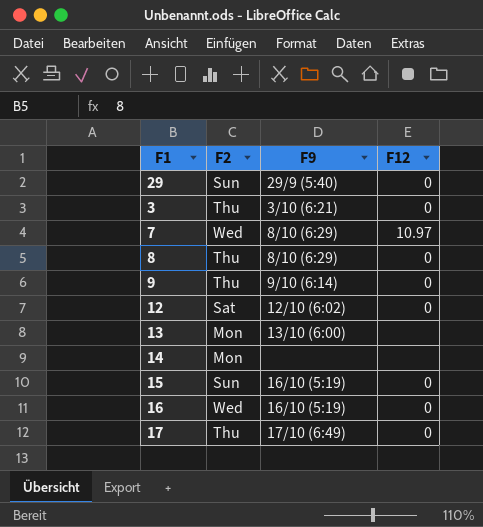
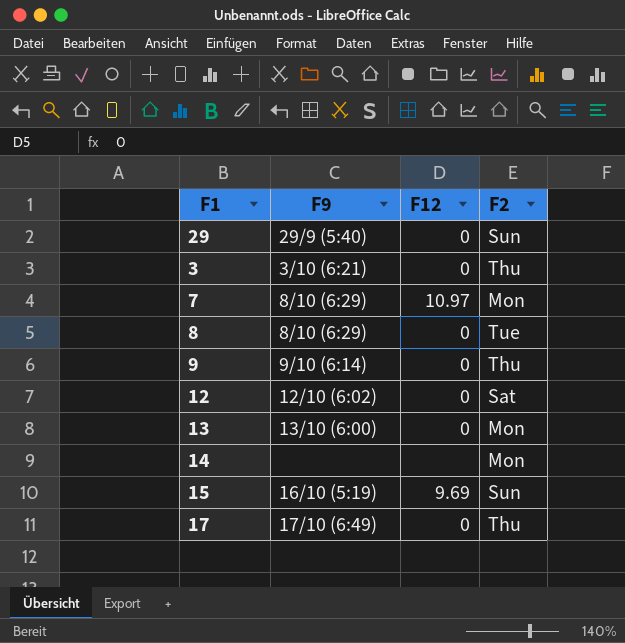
column F2 | position: 2 -> 4
row 16: Wed | 16/10 (5:19) | 0 -> none
7 | F2: Wed -> Mon
8 | F2: Thu -> Tue
13 | F12: none -> 0
15 | F12: 0 -> 9.69

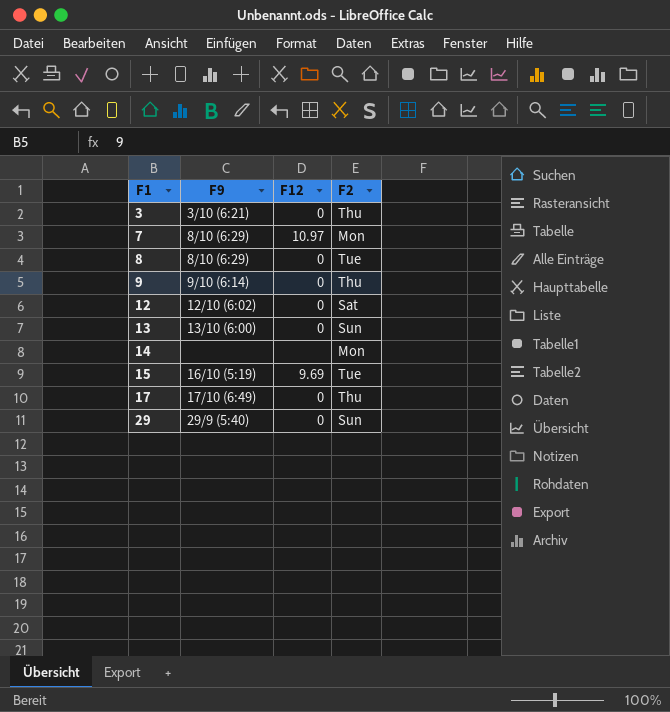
row order: none -> F1 ascending
13 | F2: Mon -> Sun
15 | F2: Sun -> Tue

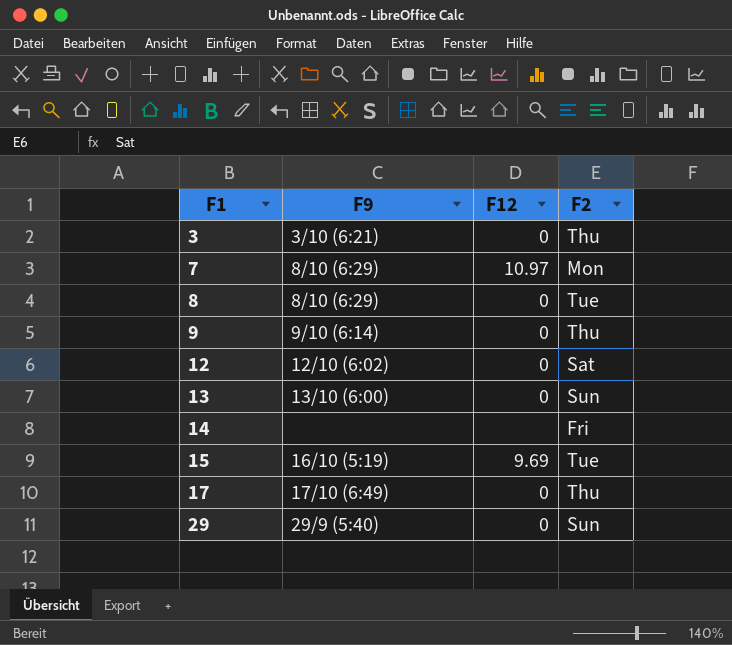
14 | F2: Mon -> Fri

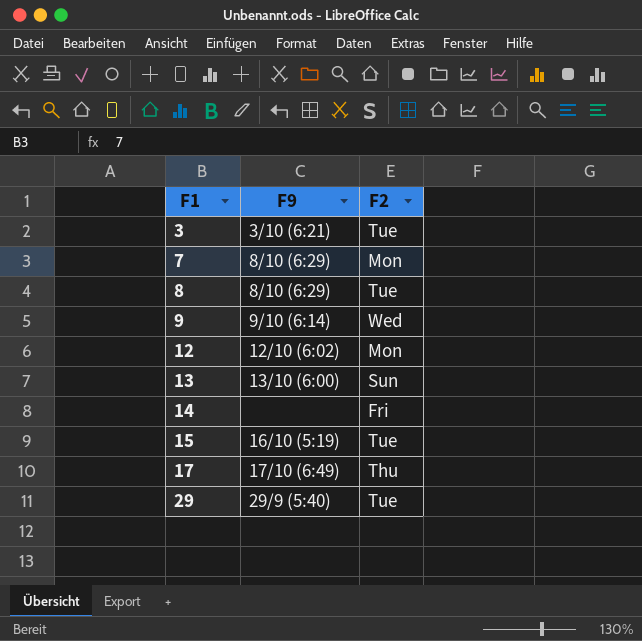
column F12 | position: 3 -> none
3 | F2: Thu -> Tue
9 | F2: Thu -> Wed
12 | F2: Sat -> Mon
29 | F2: Sun -> Tue

